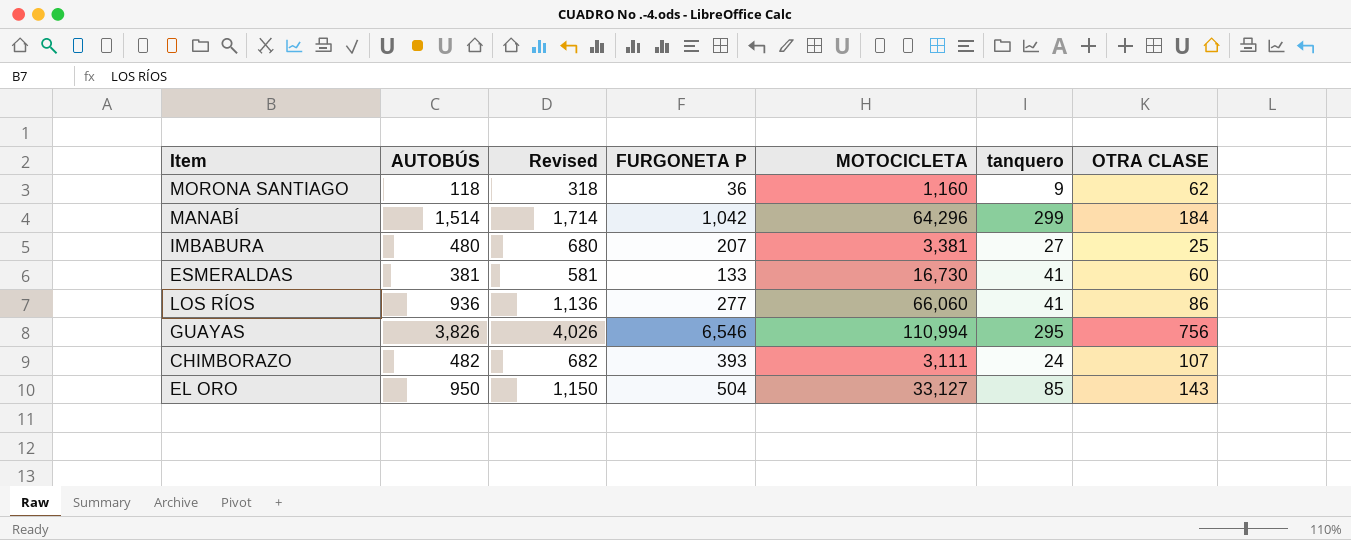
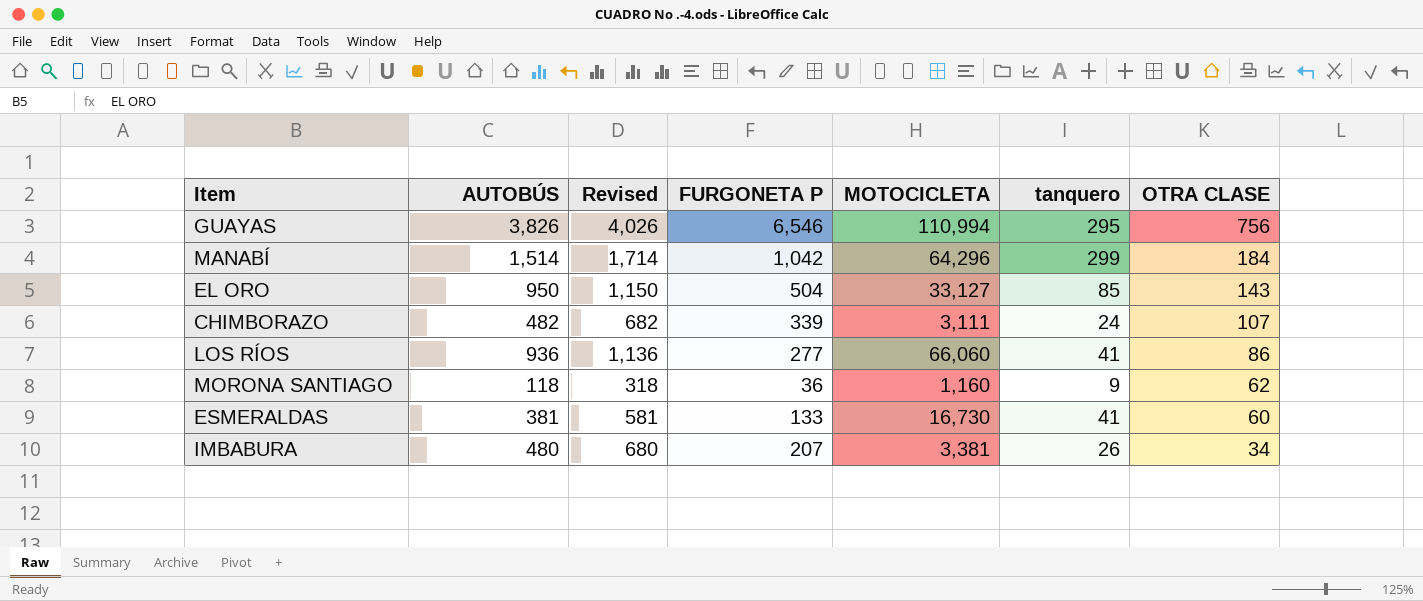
row order: none -> OTRA CLASE descending
CHIMBORAZO | FURGONETA P: 393 -> 339
IMBABURA | tanquero: 27 -> 26
IMBABURA | OTRA CLASE: 25 -> 34

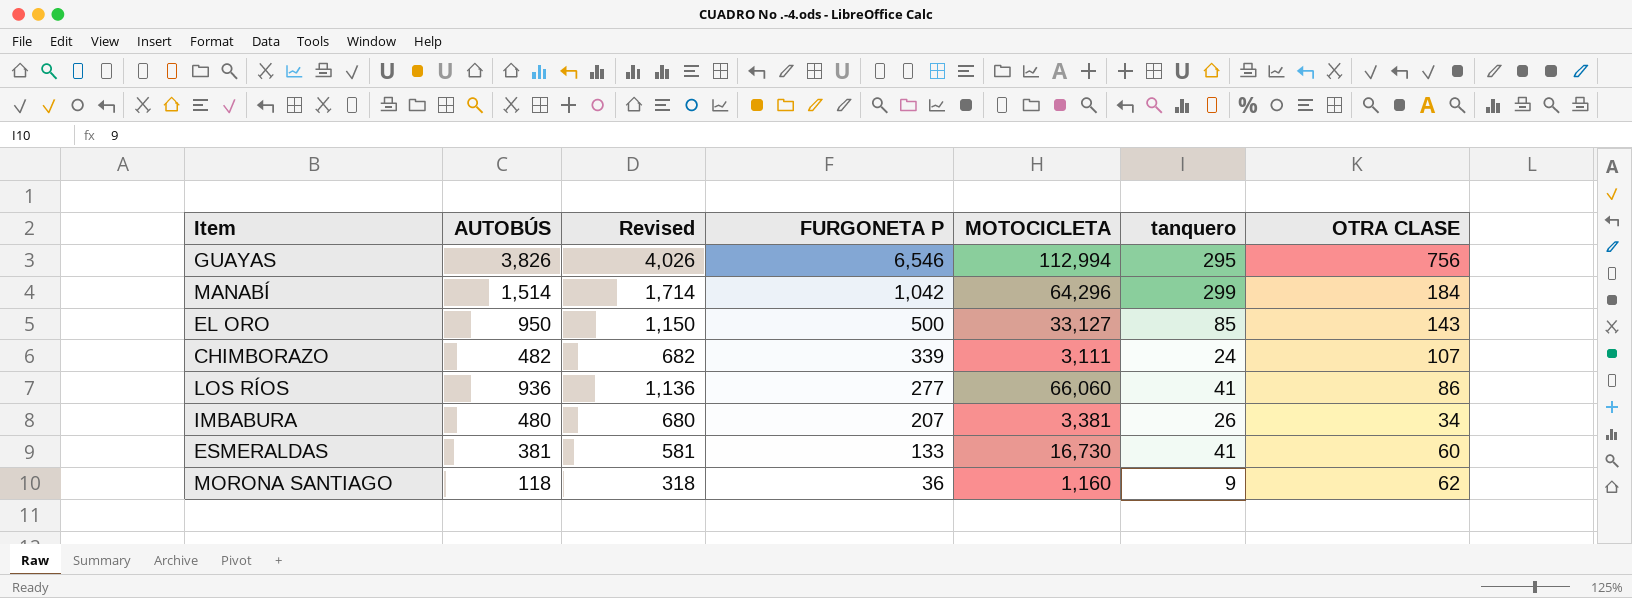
row order: OTRA CLASE descending -> FURGONETA P descending
GUAYAS | MOTOCICLETA: 110,994 -> 112,994
EL ORO | FURGONETA P: 504 -> 500

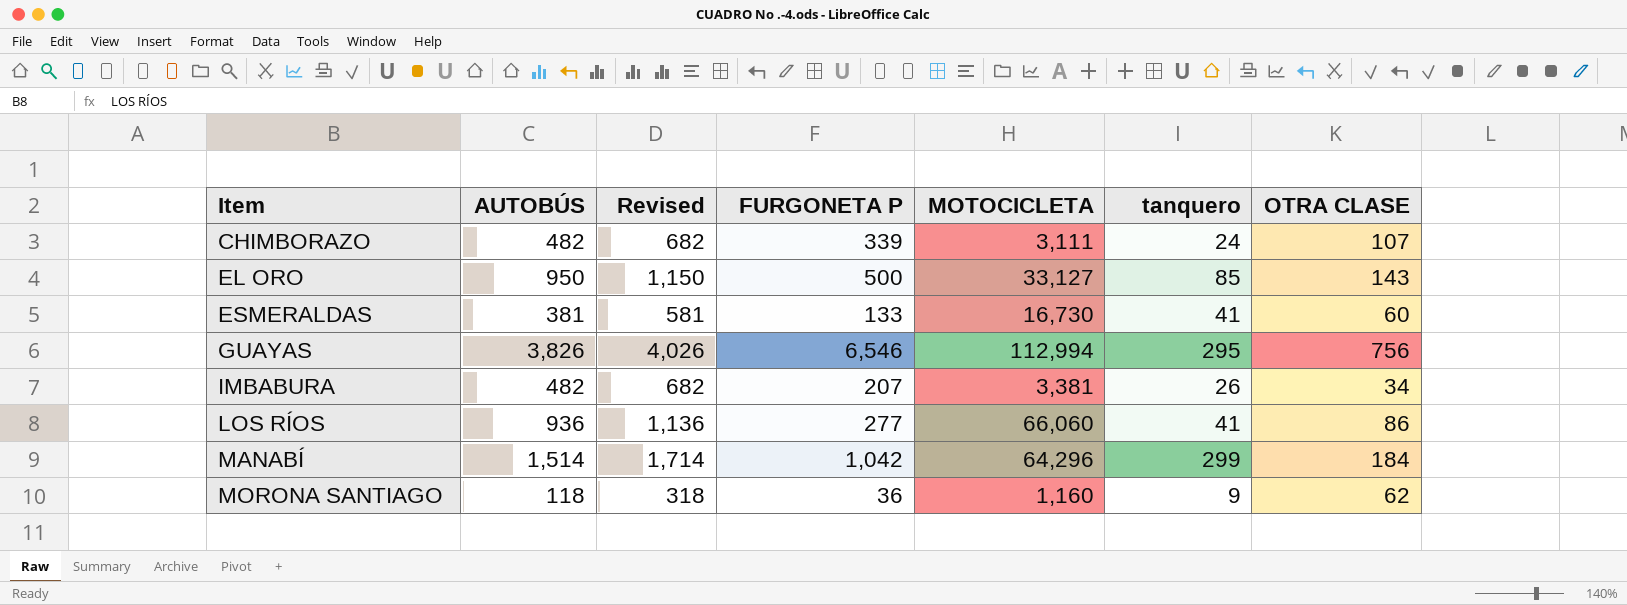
row order: FURGONETA P descending -> Item ascending
IMBABURA | AUTOBÚS: 480 -> 482
IMBABURA | Revised: 680 -> 682

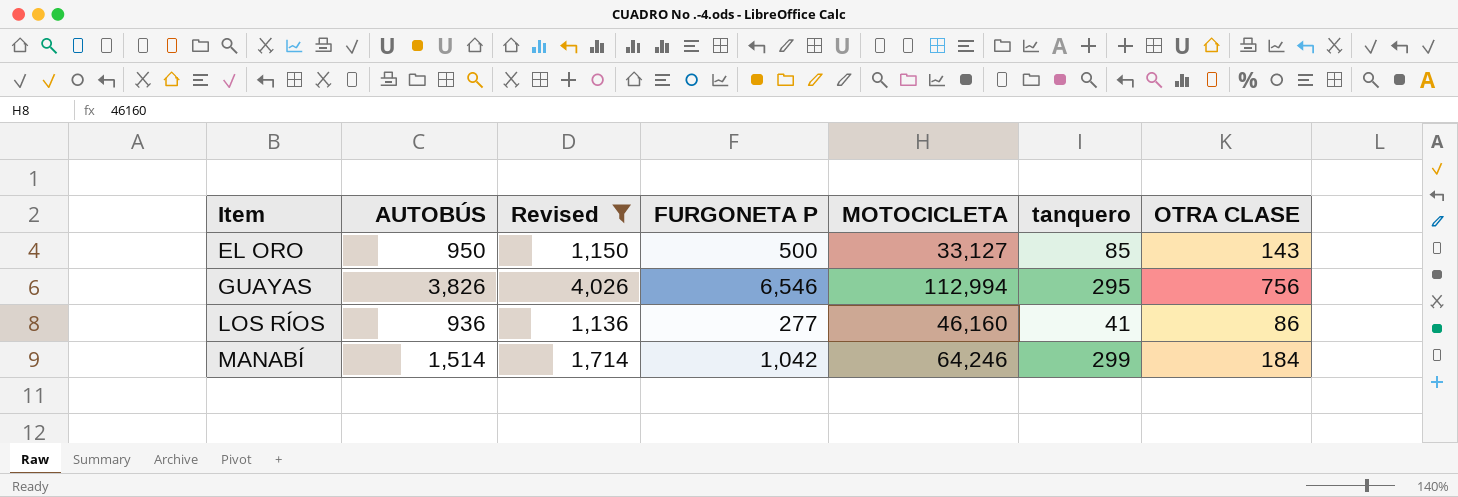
filter: none -> Revised >= 1,136
LOS RÍOS | MOTOCICLETA: 66,060 -> 46,160
MANABÍ | MOTOCICLETA: 64,296 -> 64,246

